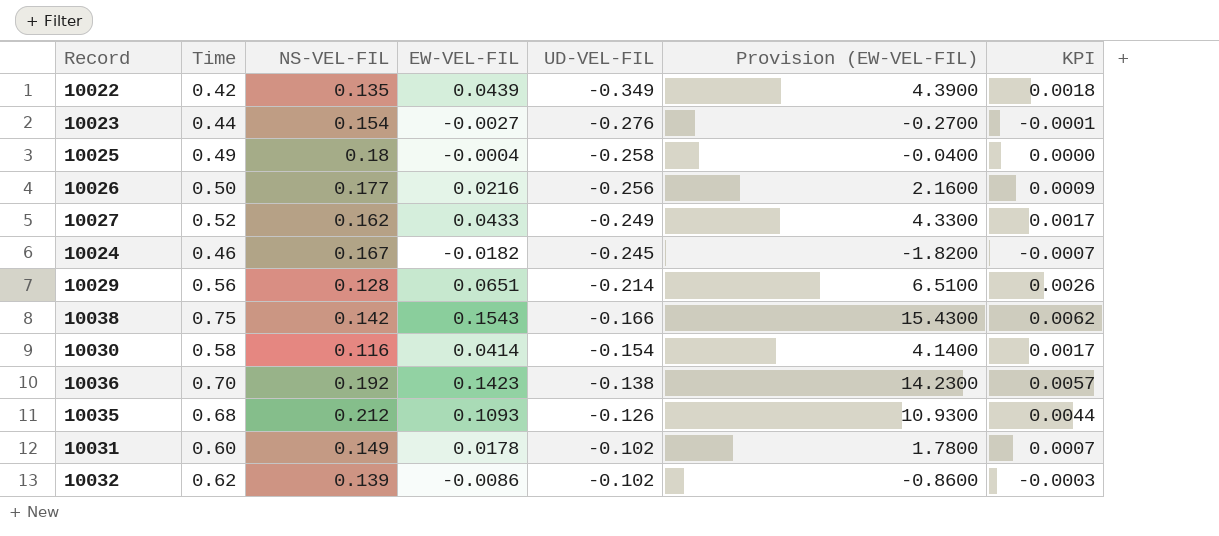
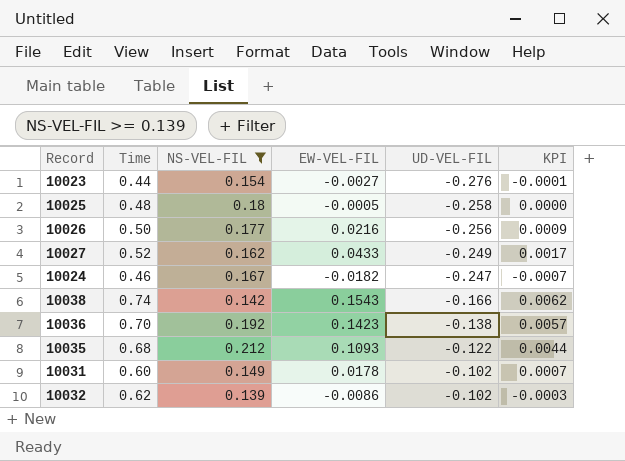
filter: none -> NS-VEL-FIL >= 0.139
column Provision (EW-VEL-FIL) | formula: [EW-VEL-FIL] * 100 -> none
10025 | Time: 0.49 -> 0.48
10025 | EW-VEL-FIL: -0.0004 -> -0.0005
10024 | UD-VEL-FIL: -0.245 -> -0.247
10038 | Time: 0.75 -> 0.74
10035 | UD-VEL-FIL: -0.126 -> -0.122

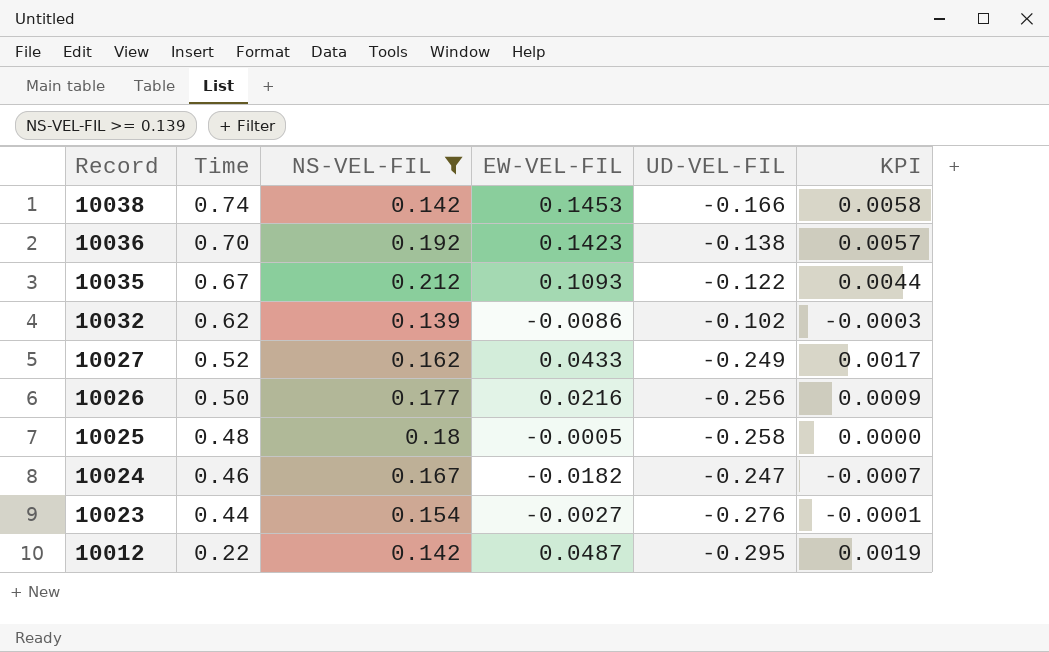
row order: UD-VEL-FIL ascending -> Record descending
row 10031: 0.60 | 0.149 | 0.0178 | -0.102 | 0.0007 -> none
10038 | EW-VEL-FIL: 0.1543 -> 0.1453
10038 | KPI: 0.0062 -> 0.0058
10035 | Time: 0.68 -> 0.67
row 10012: none -> 0.22 | 0.142 | 0.0487 | -0.295 | 0.0019

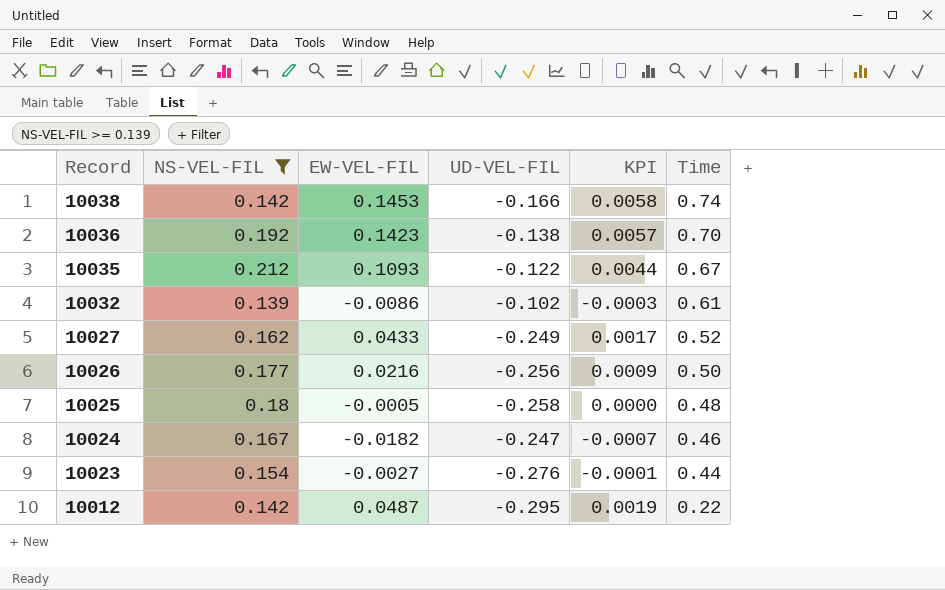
column Time | position: 2 -> 6
10032 | Time: 0.62 -> 0.61

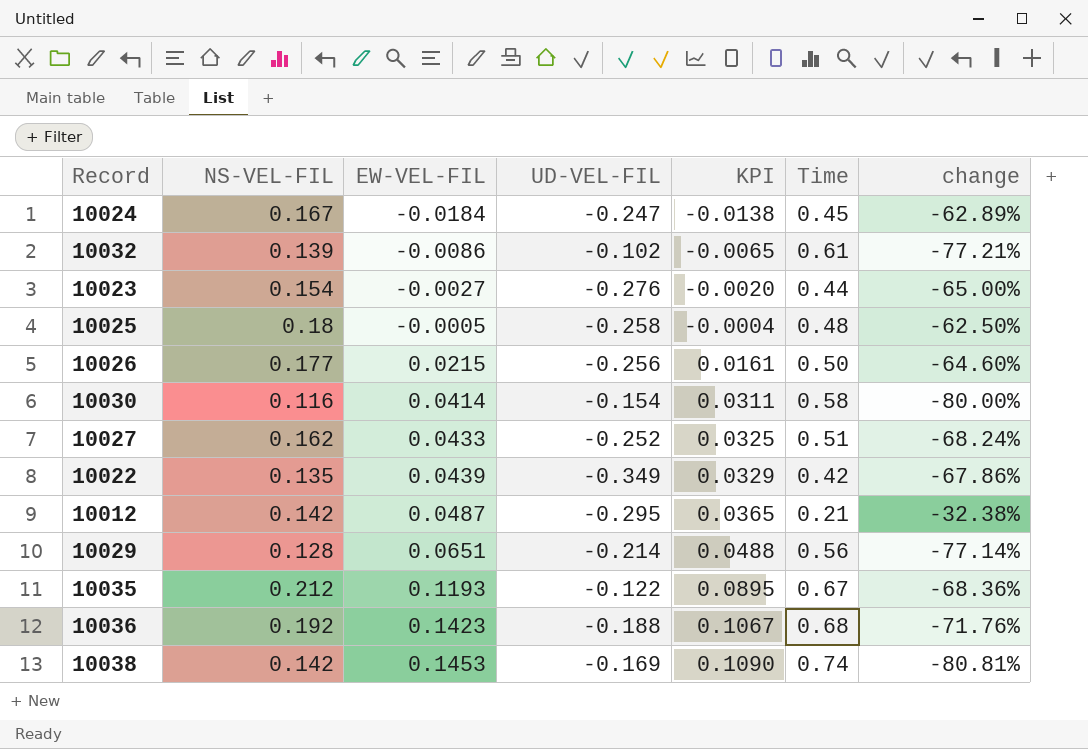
filter: NS-VEL-FIL >= 0.139 -> none
row order: Record descending -> EW-VEL-FIL ascending
column KPI | formula: [EW-VEL-FIL] * 0.04 -> [EW-VEL-FIL] * 0.75
column change | formula: none -> ([NS-VEL-FIL] - [Time]) / [Time]
10024 | EW-VEL-FIL: -0.0182 -> -0.0184
10024 | Time: 0.46 -> 0.45
10026 | EW-VEL-FIL: 0.0216 -> 0.0215
10027 | UD-VEL-FIL: -0.249 -> -0.252
10027 | Time: 0.52 -> 0.51
10012 | Time: 0.22 -> 0.21
10035 | EW-VEL-FIL: 0.1093 -> 0.1193
10036 | UD-VEL-FIL: -0.138 -> -0.188
10036 | Time: 0.70 -> 0.68
10038 | UD-VEL-FIL: -0.166 -> -0.169

